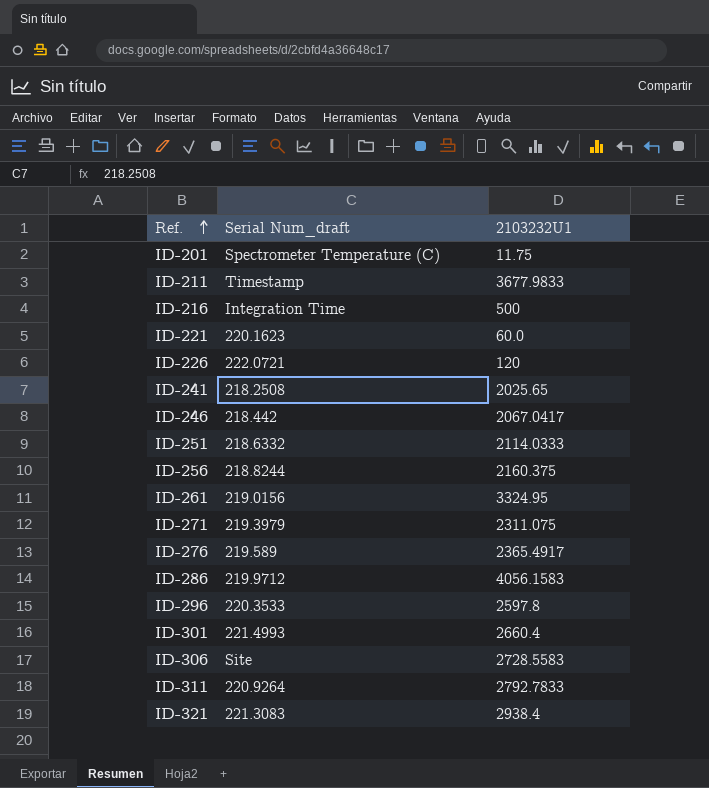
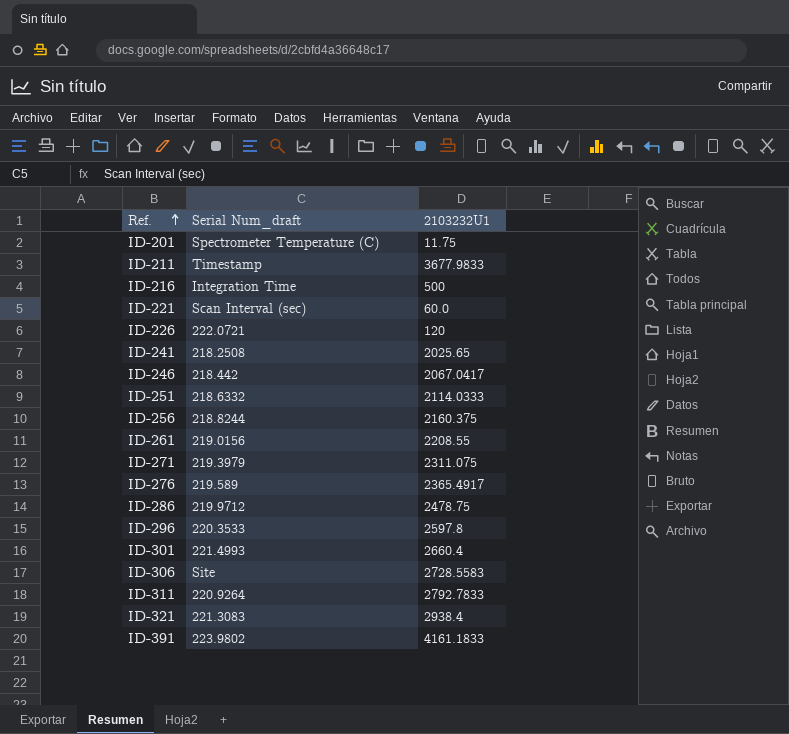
ID-221 | Serial Num_draft: 220.1623 -> Scan Interval (sec)
ID-261 | 2103232U1: 3324.95 -> 2208.55
ID-286 | 2103232U1: 4056.1583 -> 2478.75
row ID-391: none -> 223.9802 | 4161.1833

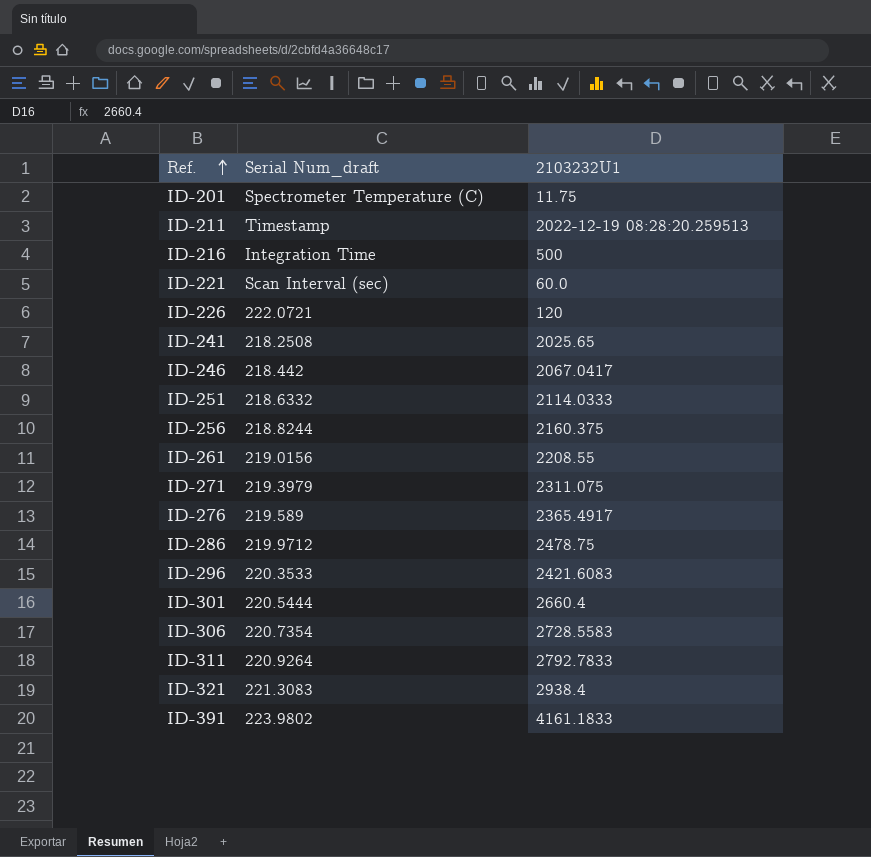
ID-211 | 2103232U1: 3677.9833 -> 2022-12-19 08:28:20.259513
ID-296 | 2103232U1: 2597.8 -> 2421.6083
ID-301 | Serial Num_draft: 221.4993 -> 220.5444
ID-306 | Serial Num_draft: Site -> 220.7354

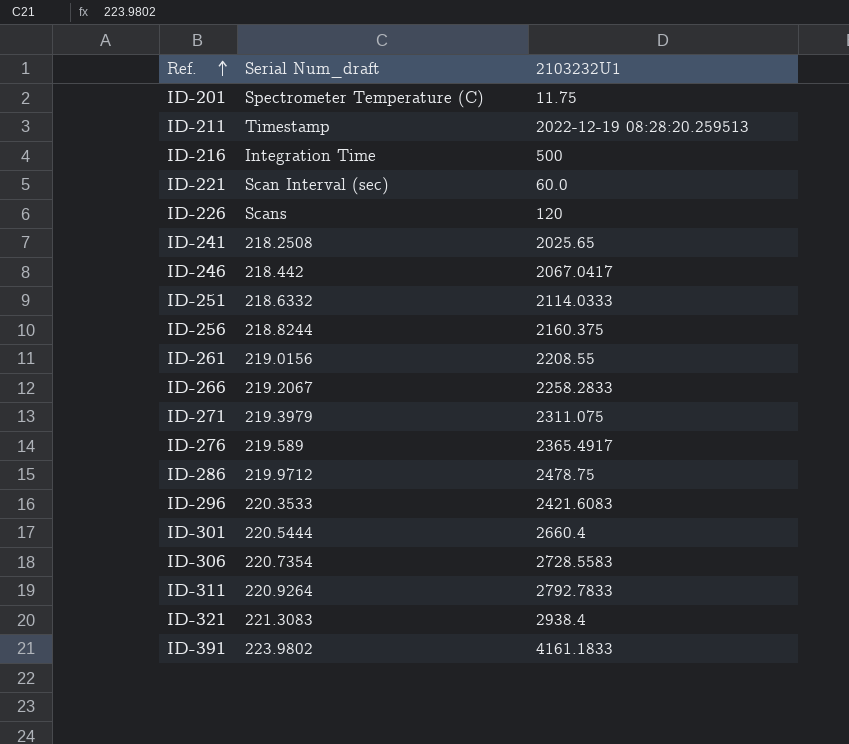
ID-226 | Serial Num_draft: 222.0721 -> Scans
row ID-266: none -> 219.2067 | 2258.2833

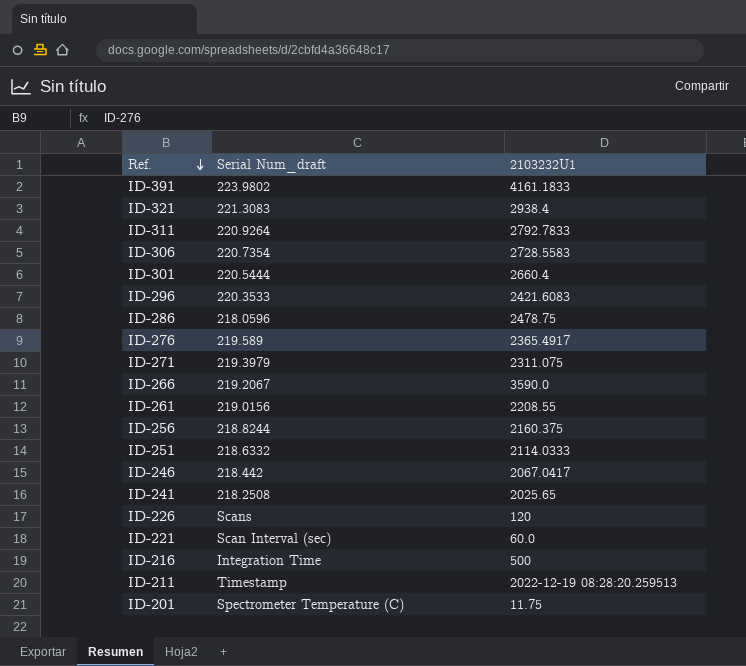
row order: Ref. ascending -> Ref. descending
ID-286 | Serial Num_draft: 219.9712 -> 218.0596
ID-266 | 2103232U1: 2258.2833 -> 3590.0

